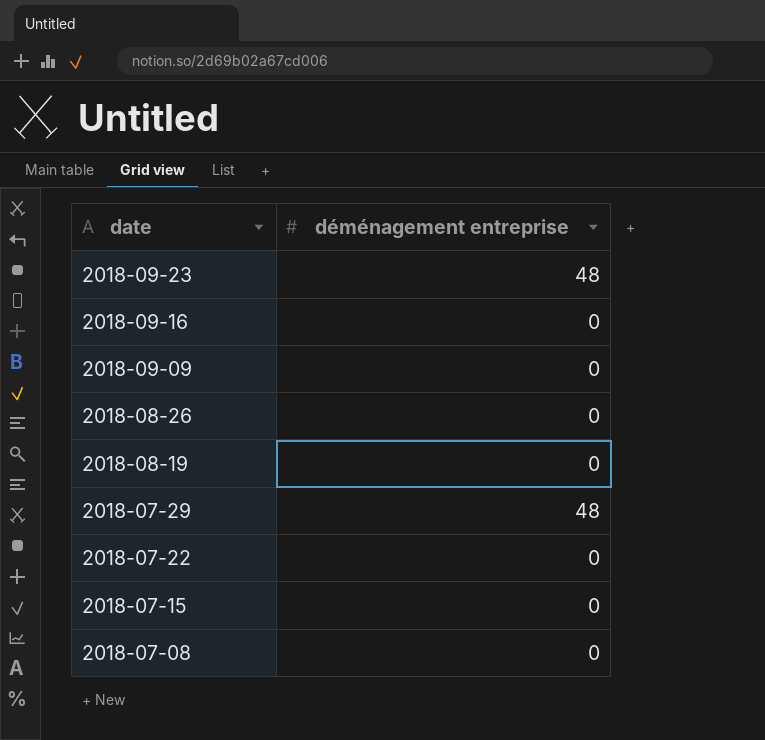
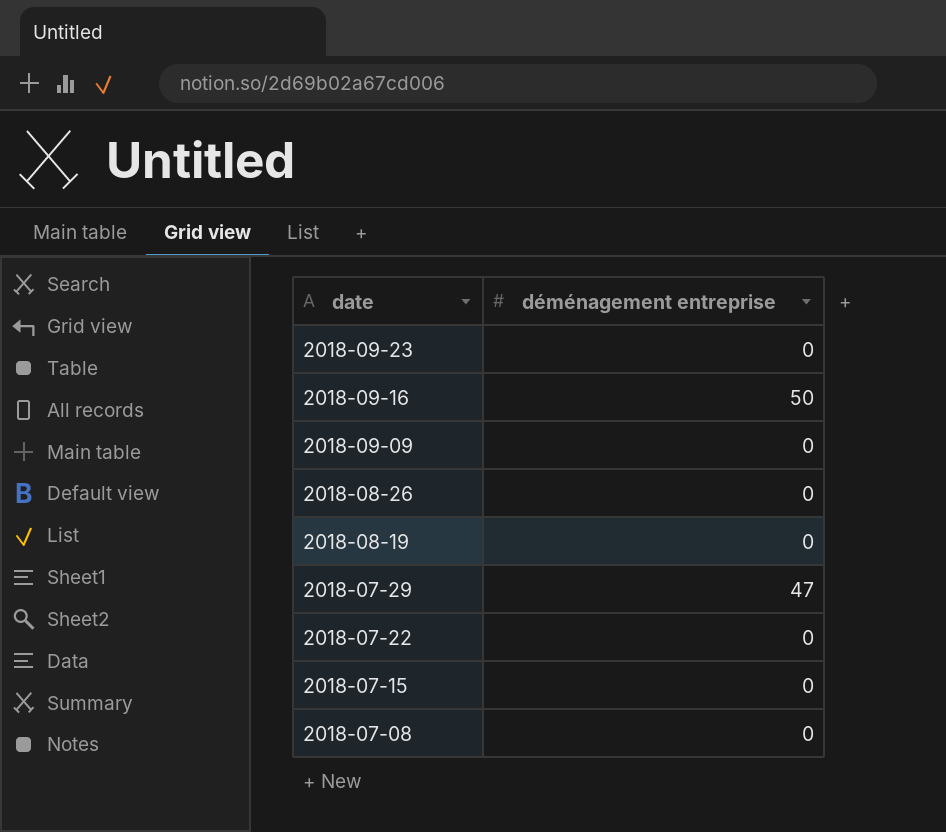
2018-09-23 | déménagement entreprise: 48 -> 0
2018-09-16 | déménagement entreprise: 0 -> 50
2018-07-29 | déménagement entreprise: 48 -> 47

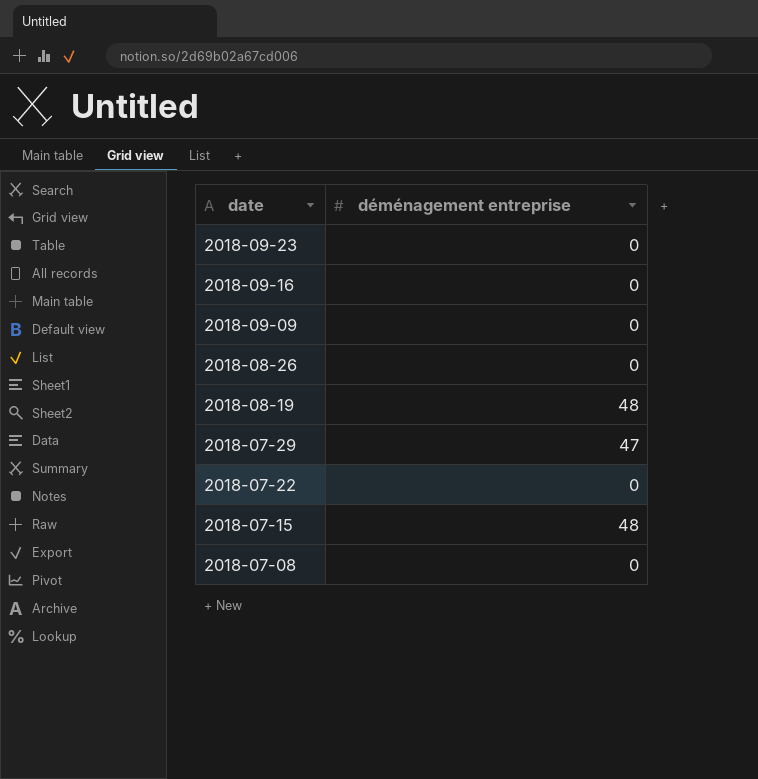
2018-09-16 | déménagement entreprise: 50 -> 0
2018-08-19 | déménagement entreprise: 0 -> 48
2018-07-15 | déménagement entreprise: 0 -> 48

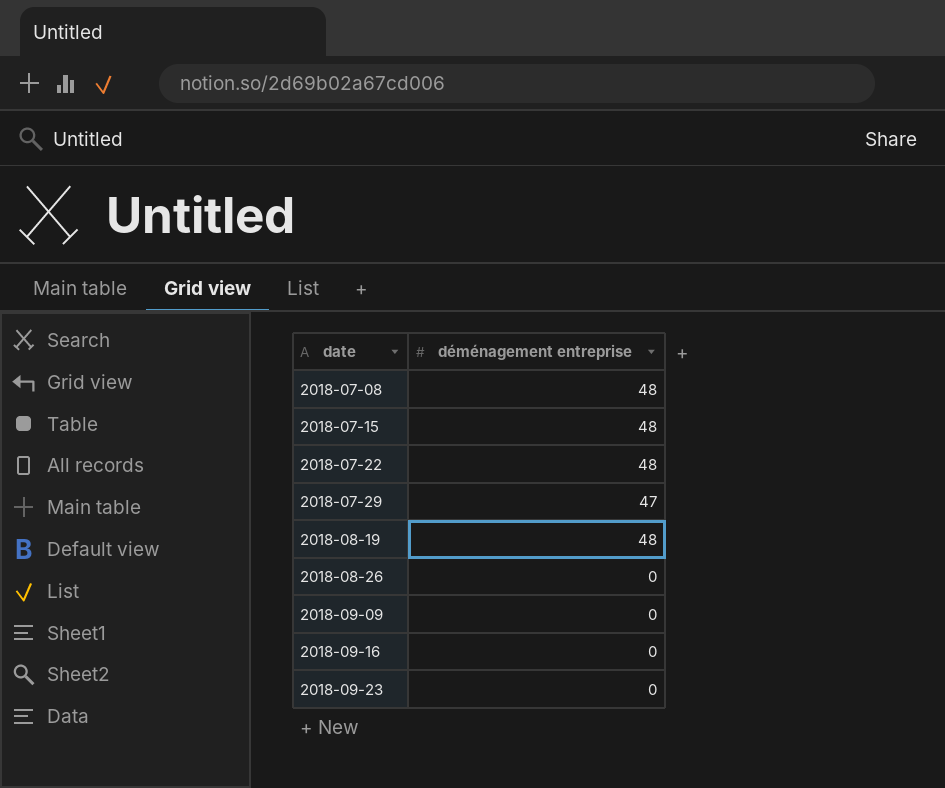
row order: date descending -> date ascending
2018-07-08 | déménagement entreprise: 0 -> 48
2018-07-22 | déménagement entreprise: 0 -> 48

